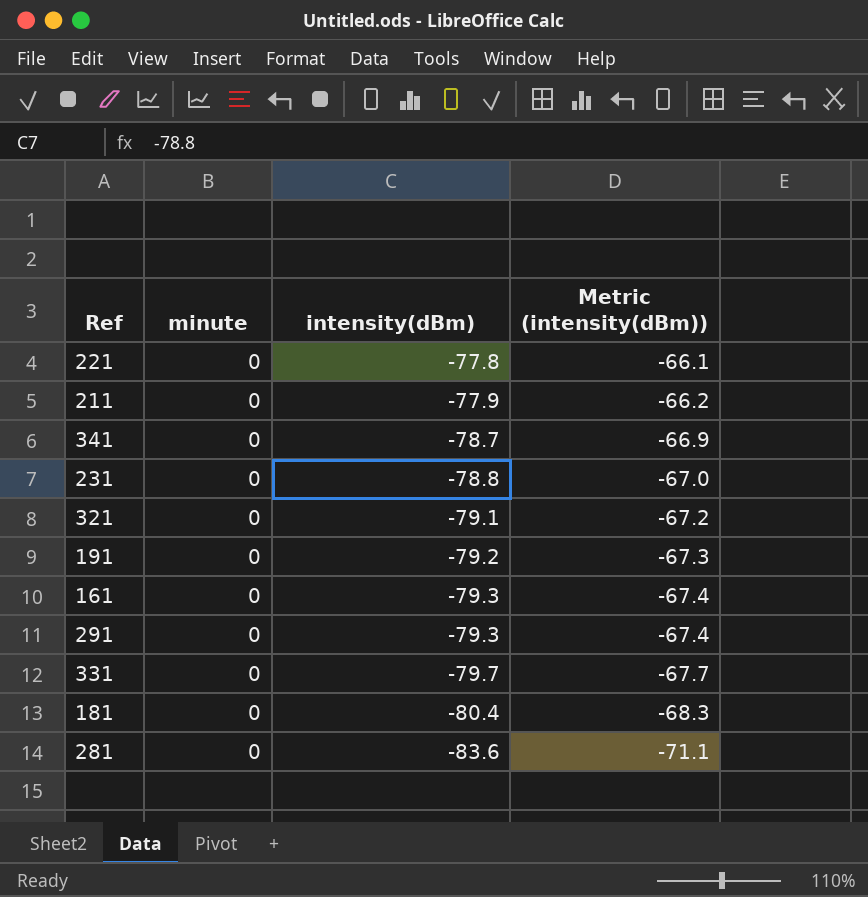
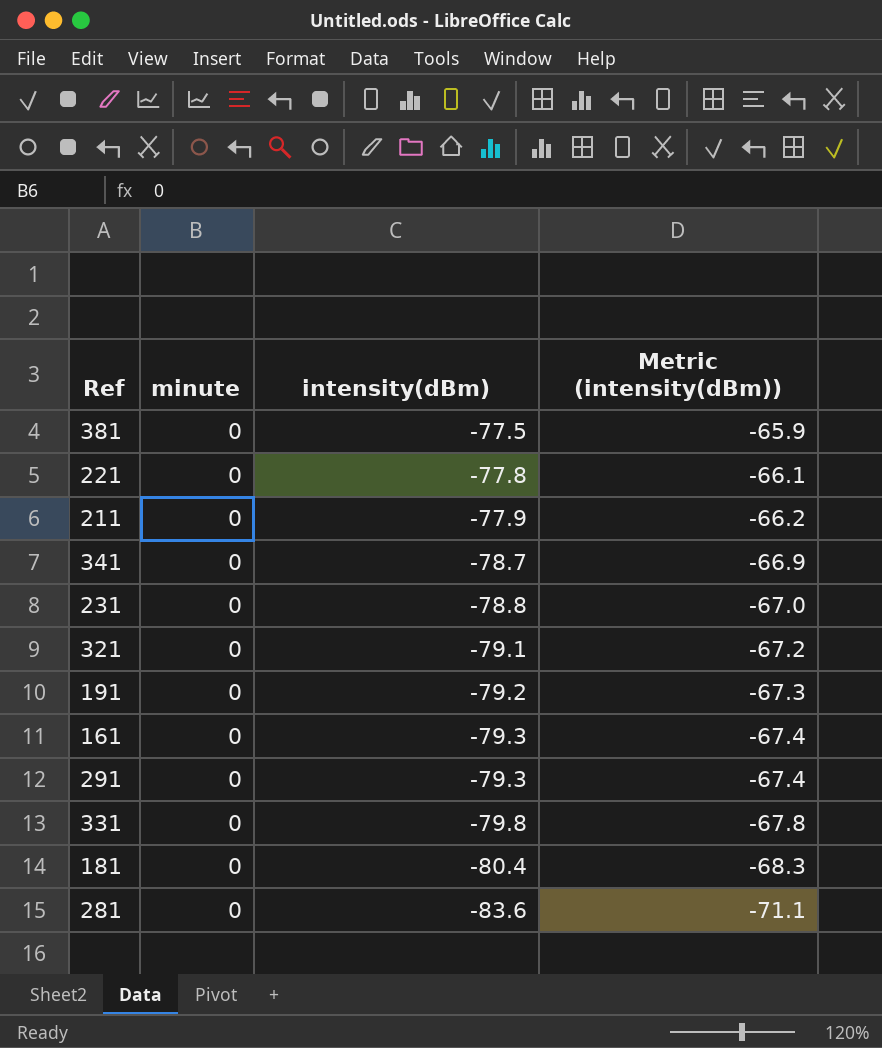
row 381: none -> 0 | -77.5 | -65.9
331 | intensity(dBm): -79.7 -> -79.8
331 | Metric (intensity(dBm)): -67.7 -> -67.8

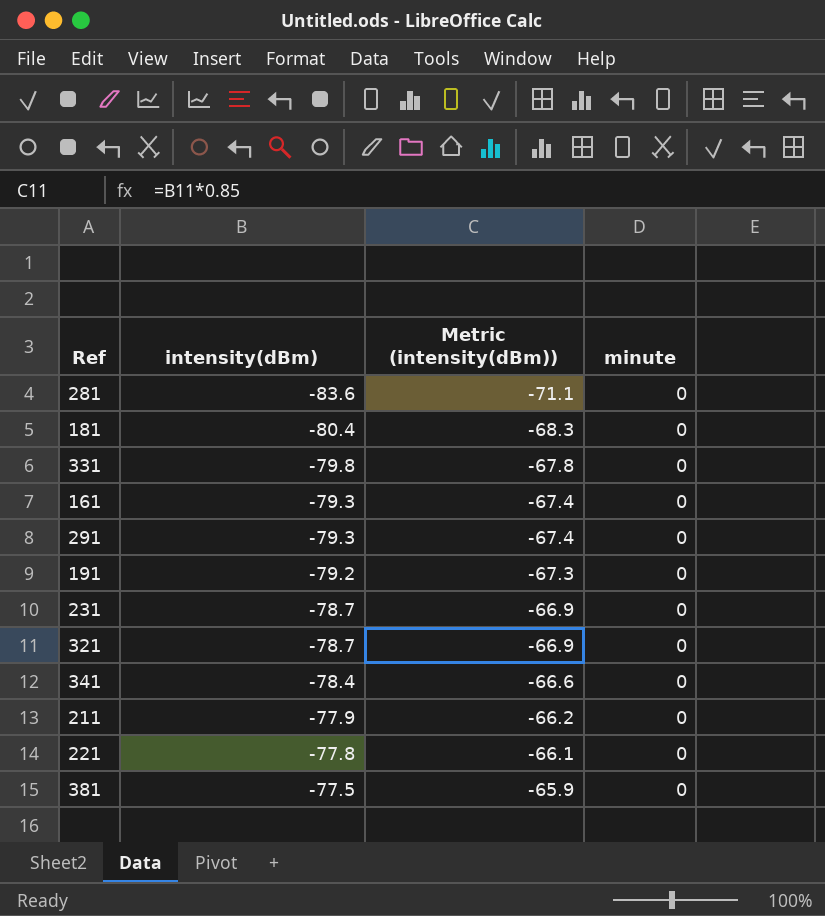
row order: intensity(dBm) descending -> intensity(dBm) ascending
column minute | position: 2 -> 4
231 | intensity(dBm): -78.8 -> -78.7
231 | Metric (intensity(dBm)): -67.0 -> -66.9
321 | intensity(dBm): -79.1 -> -78.7
321 | Metric (intensity(dBm)): -67.2 -> -66.9
341 | intensity(dBm): -78.7 -> -78.4
341 | Metric (intensity(dBm)): -66.9 -> -66.6

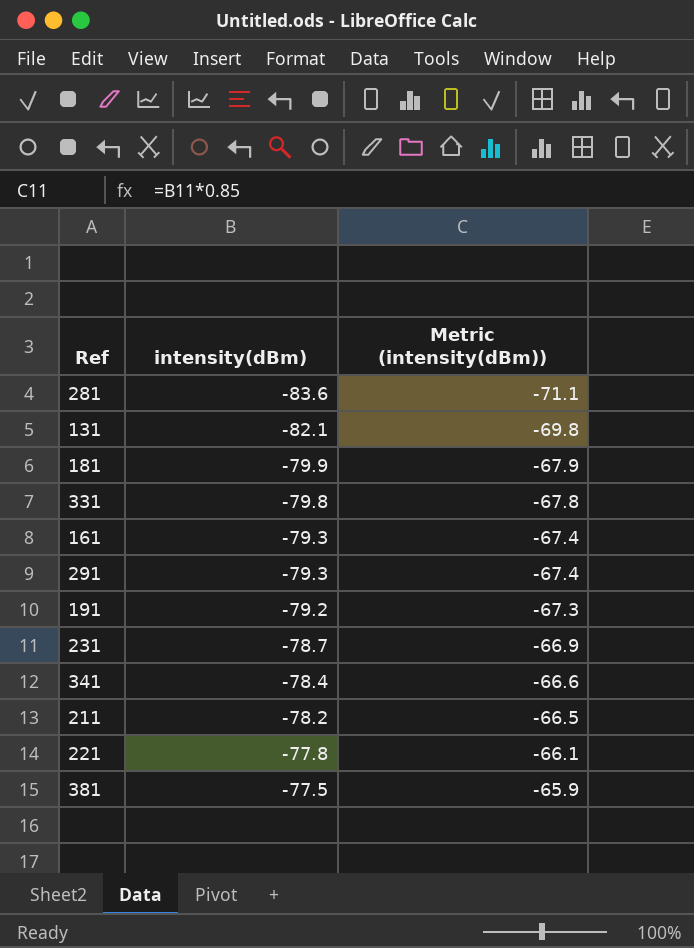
column minute | position: 4 -> none
row 321: -78.7 | -66.9 | 0 -> none
row 131: none -> -82.1 | -69.8
181 | intensity(dBm): -80.4 -> -79.9
181 | Metric (intensity(dBm)): -68.3 -> -67.9
211 | intensity(dBm): -77.9 -> -78.2
211 | Metric (intensity(dBm)): -66.2 -> -66.5

